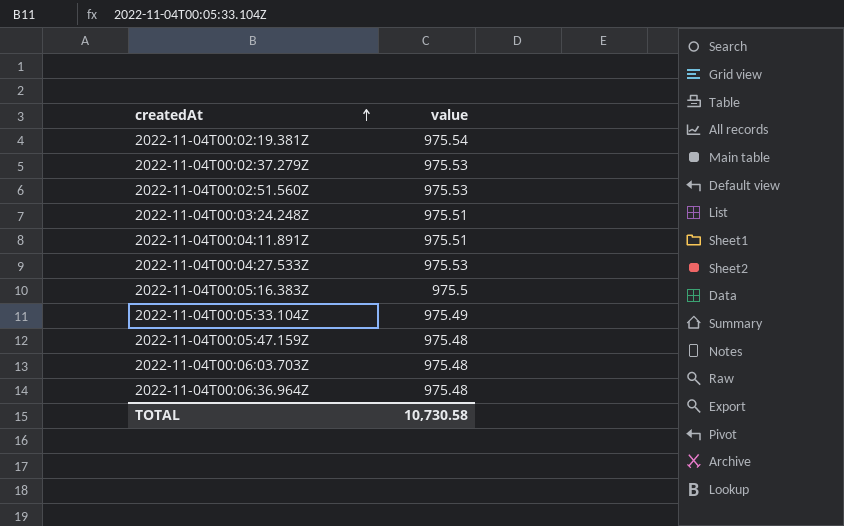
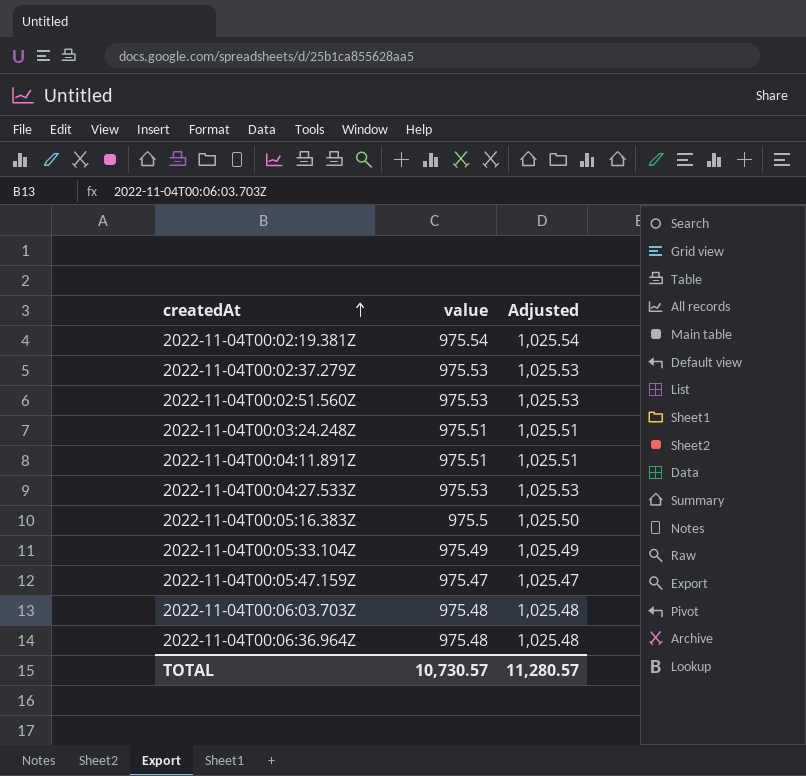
column Adjusted | formula: none -> [value] + 50
2022-11-04T00:05:47.159Z | value: 975.48 -> 975.47
TOTAL | value: 10,730.58 -> 10,730.57

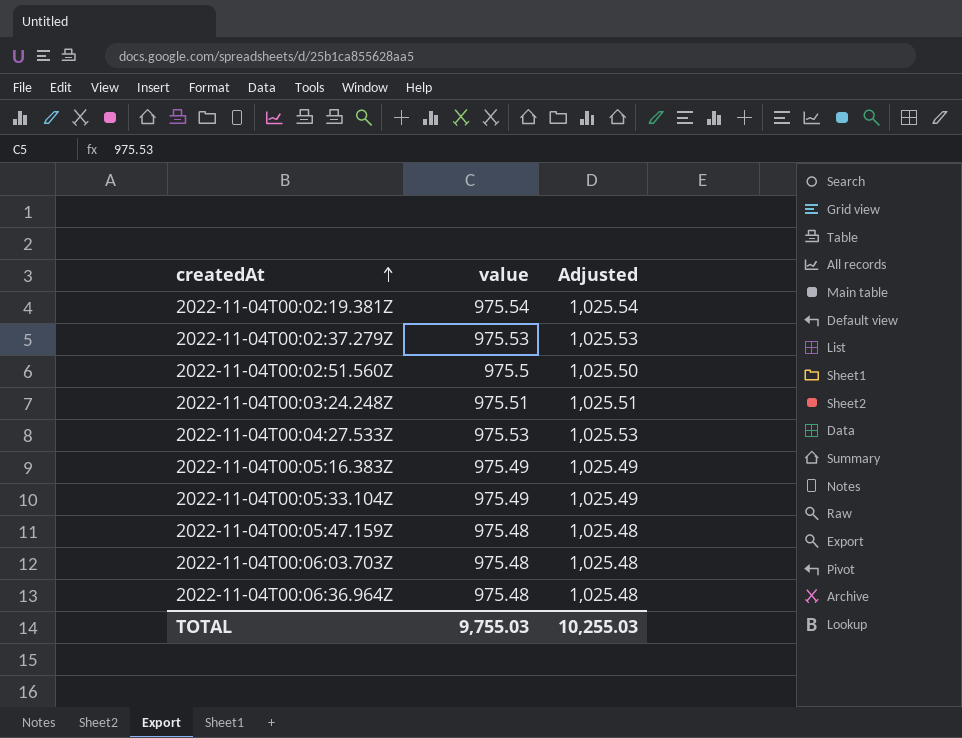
row 2022-11-04T00:04:11.891Z: 975.51 | 1,025.51 -> none
2022-11-04T00:02:51.560Z | value: 975.53 -> 975.5
2022-11-04T00:02:51.560Z | Adjusted: 1,025.53 -> 1,025.50
2022-11-04T00:05:16.383Z | value: 975.5 -> 975.49
2022-11-04T00:05:16.383Z | Adjusted: 1,025.50 -> 1,025.49
2022-11-04T00:05:47.159Z | value: 975.47 -> 975.48
2022-11-04T00:05:47.159Z | Adjusted: 1,025.47 -> 1,025.48
TOTAL | value: 10,730.57 -> 9,755.03
TOTAL | Adjusted: 11,280.57 -> 10,255.03

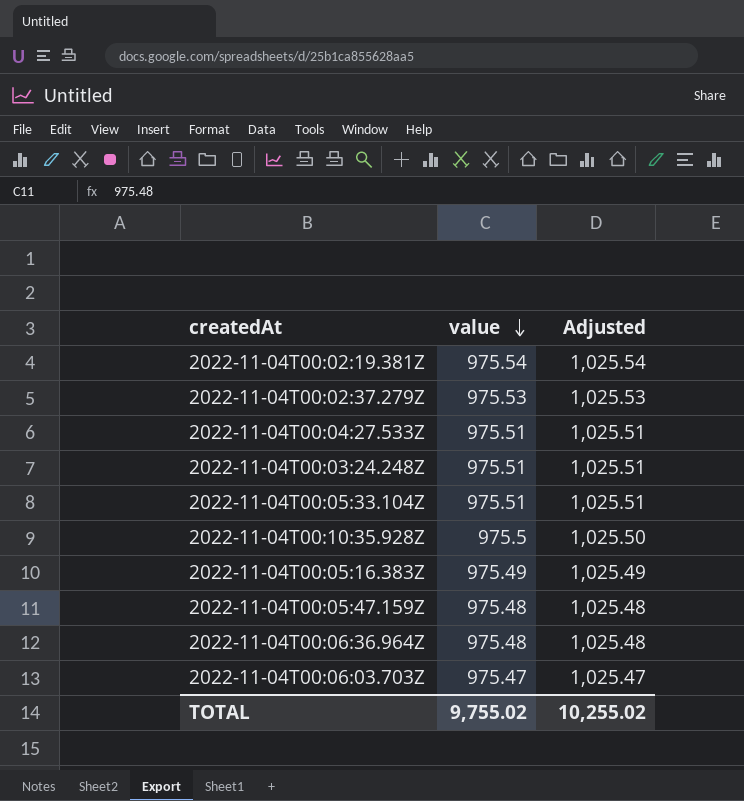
row order: createdAt ascending -> value descending
row 2022-11-04T00:02:51.560Z: 975.5 | 1,025.50 -> none
2022-11-04T00:04:27.533Z | value: 975.53 -> 975.51
2022-11-04T00:04:27.533Z | Adjusted: 1,025.53 -> 1,025.51
2022-11-04T00:05:33.104Z | value: 975.49 -> 975.51
2022-11-04T00:05:33.104Z | Adjusted: 1,025.49 -> 1,025.51
row 2022-11-04T00:10:35.928Z: none -> 975.5 | 1,025.50
2022-11-04T00:06:03.703Z | value: 975.48 -> 975.47
2022-11-04T00:06:03.703Z | Adjusted: 1,025.48 -> 1,025.47
TOTAL | value: 9,755.03 -> 9,755.02
TOTAL | Adjusted: 10,255.03 -> 10,255.02

